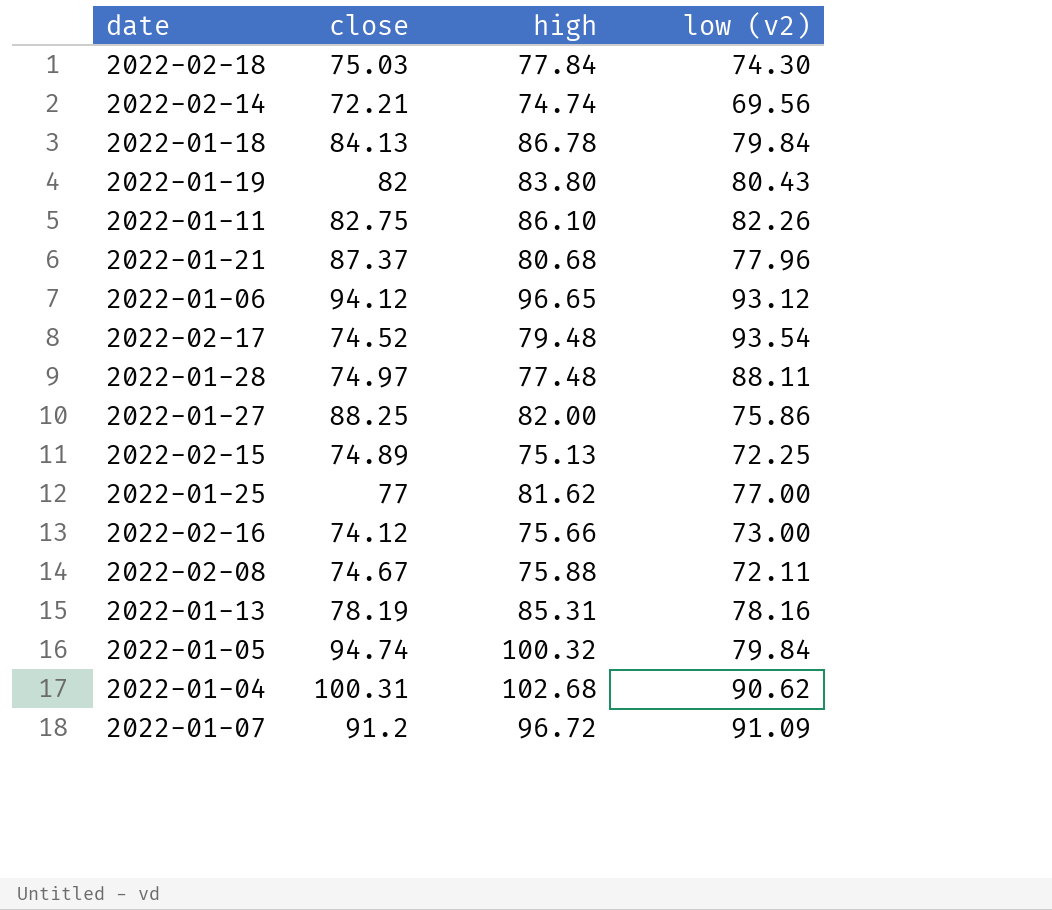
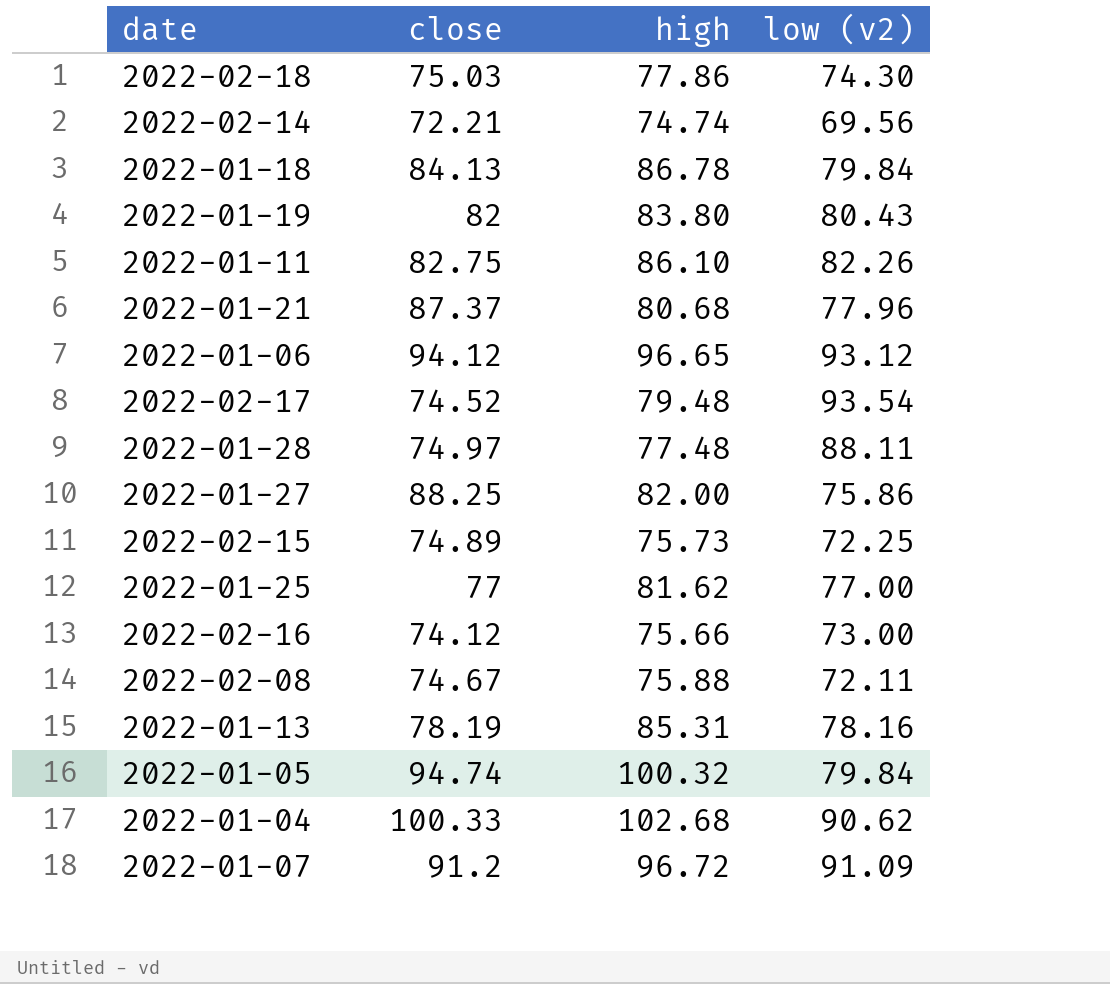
2022-02-18 | high: 77.84 -> 77.86
2022-02-15 | high: 75.13 -> 75.73
2022-01-04 | close: 100.31 -> 100.33

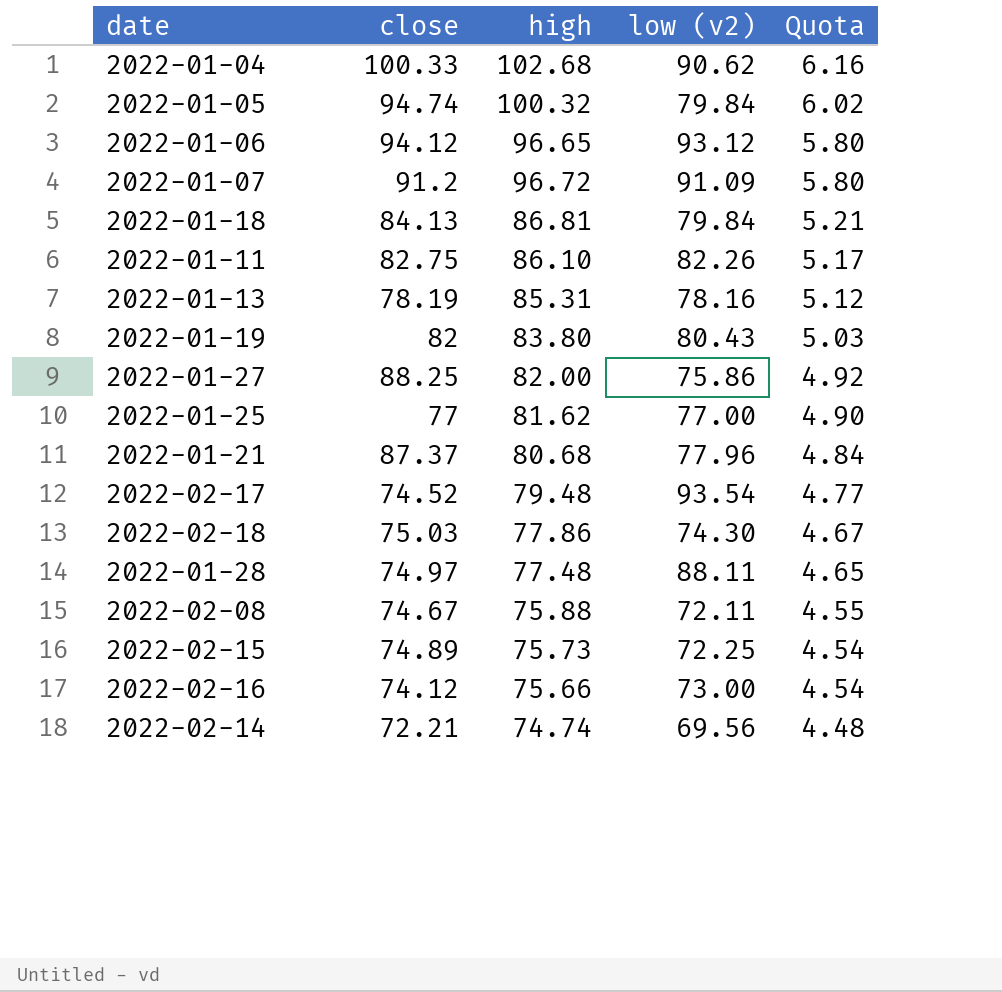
row order: none -> Quota descending
column Quota | formula: none -> [high] * 0.06
2022-01-18 | high: 86.78 -> 86.81

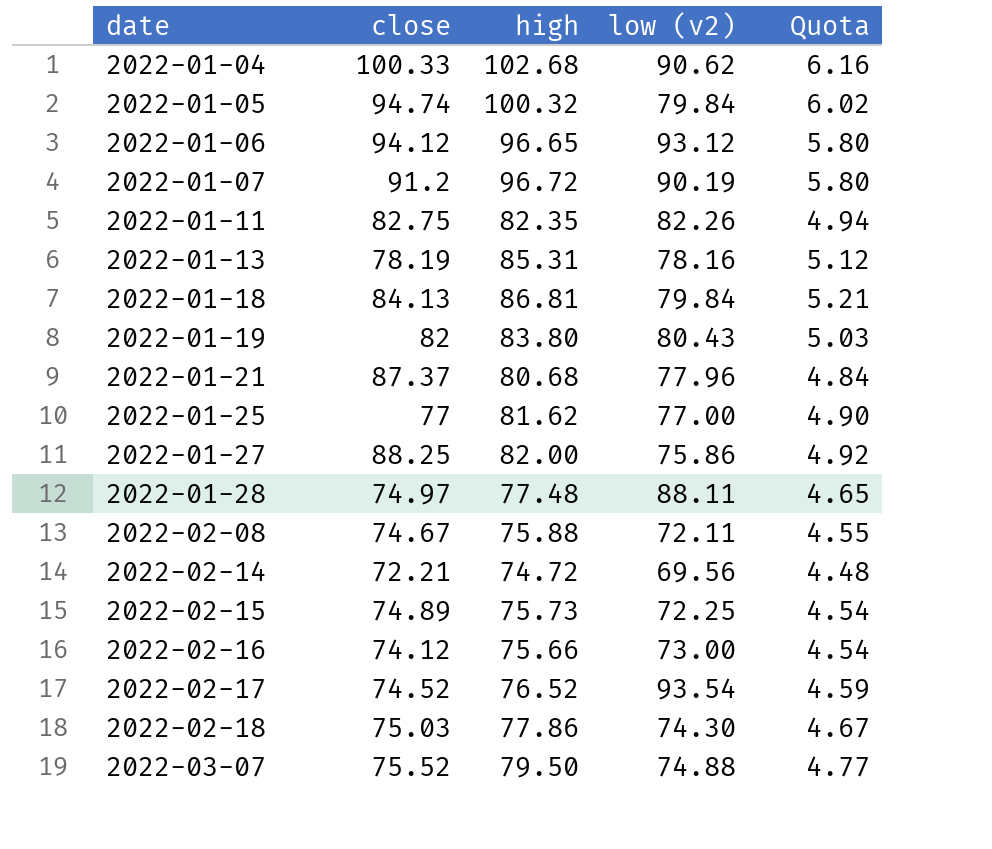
row order: Quota descending -> date ascending
2022-01-07 | low (v2): 91.09 -> 90.19
2022-01-11 | high: 86.10 -> 82.35
2022-01-11 | Quota: 5.17 -> 4.94
2022-02-14 | high: 74.74 -> 74.72
2022-02-17 | high: 79.48 -> 76.52
2022-02-17 | Quota: 4.77 -> 4.59
row 2022-03-07: none -> 75.52 | 79.50 | 74.88 | 4.77

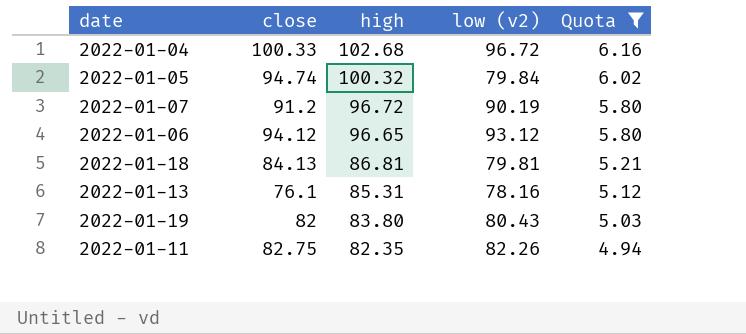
filter: none -> Quota >= 4.94
row order: date ascending -> high descending
2022-01-04 | low (v2): 90.62 -> 96.72
2022-01-18 | low (v2): 79.84 -> 79.81
2022-01-13 | close: 78.19 -> 76.1

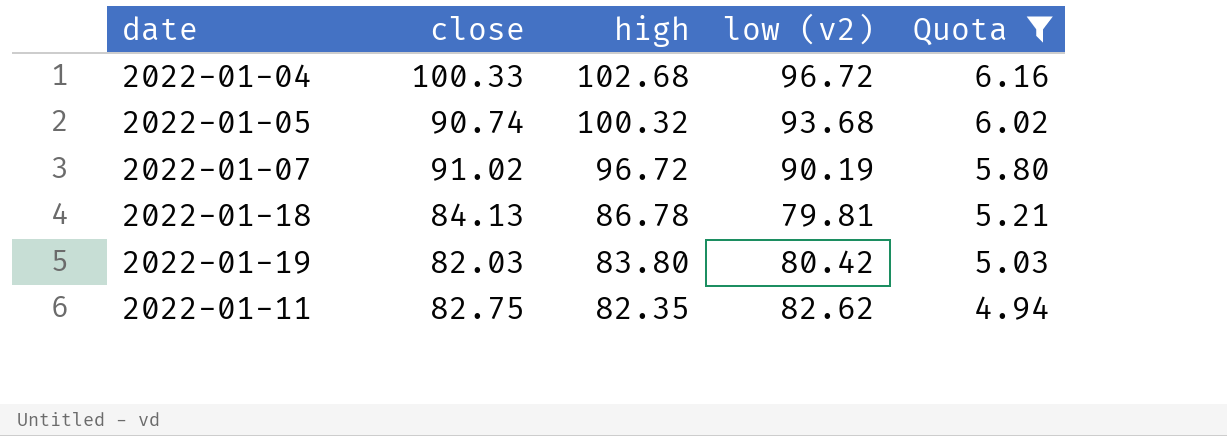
row 2022-01-06: 94.12 | 96.65 | 93.12 | 5.80 -> none
row 2022-01-13: 76.1 | 85.31 | 78.16 | 5.12 -> none
2022-01-05 | close: 94.74 -> 90.74
2022-01-05 | low (v2): 79.84 -> 93.68
2022-01-07 | close: 91.2 -> 91.02
2022-01-18 | high: 86.81 -> 86.78
2022-01-19 | close: 82 -> 82.03
2022-01-19 | low (v2): 80.43 -> 80.42
2022-01-11 | low (v2): 82.26 -> 82.62

